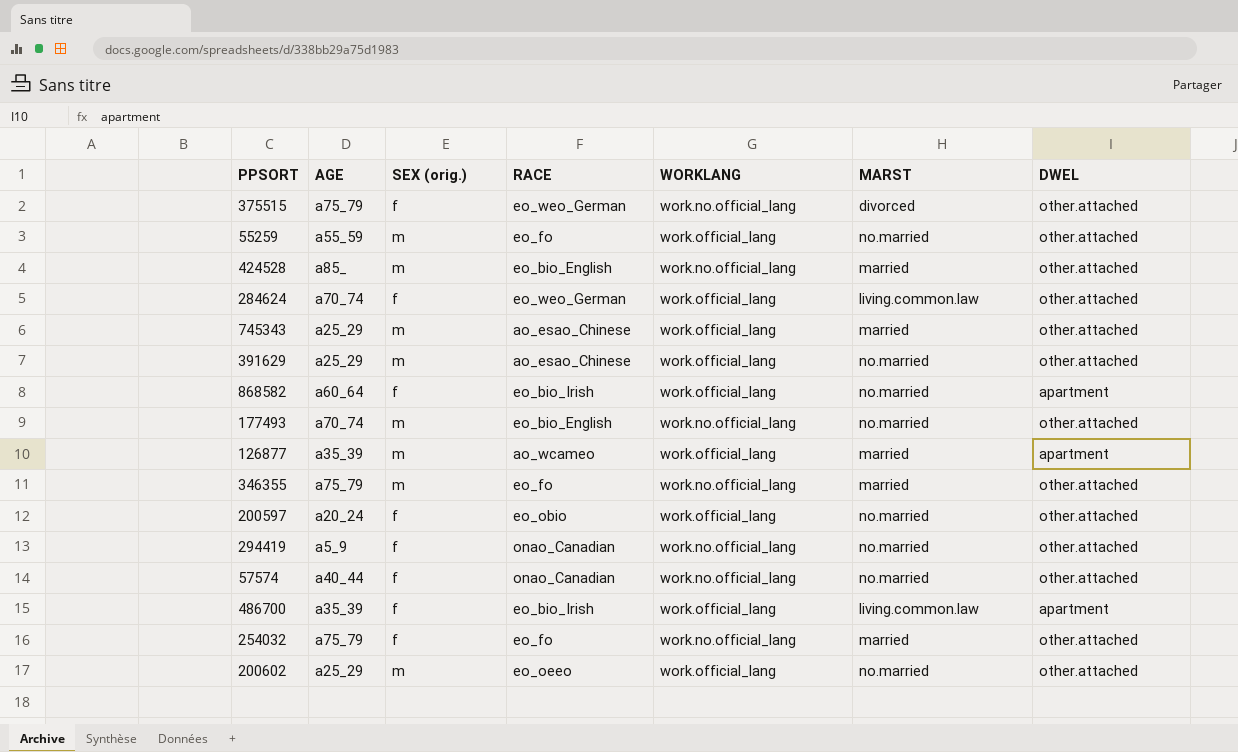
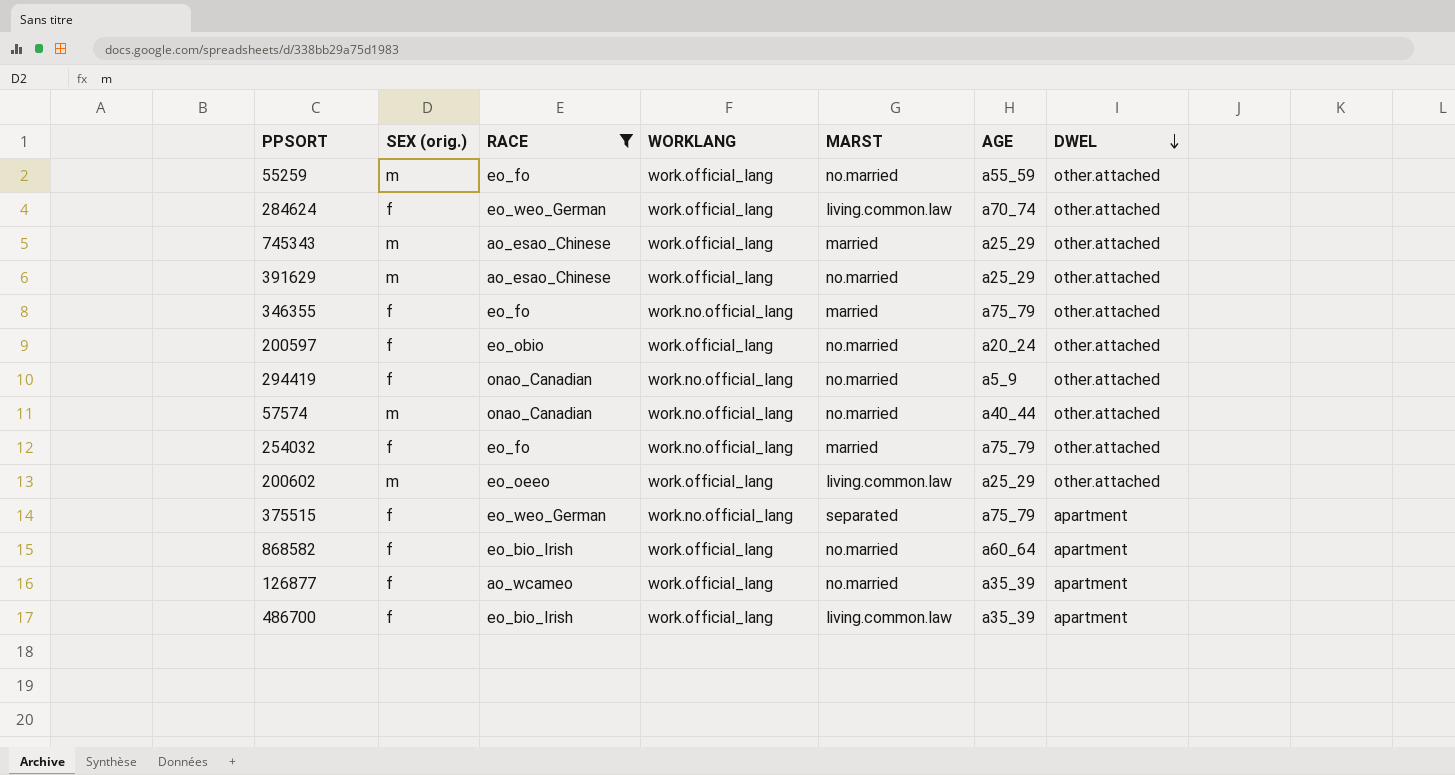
filter: none -> RACE != eo_bio_English
row order: none -> DWEL descending
column AGE | position: 2 -> 6
346355 | SEX (orig.): m -> f
57574 | SEX (orig.): f -> m
200602 | MARST: no.married -> living.common.law
375515 | MARST: divorced -> separated
375515 | DWEL: other.attached -> apartment
126877 | SEX (orig.): m -> f
126877 | MARST: married -> no.married

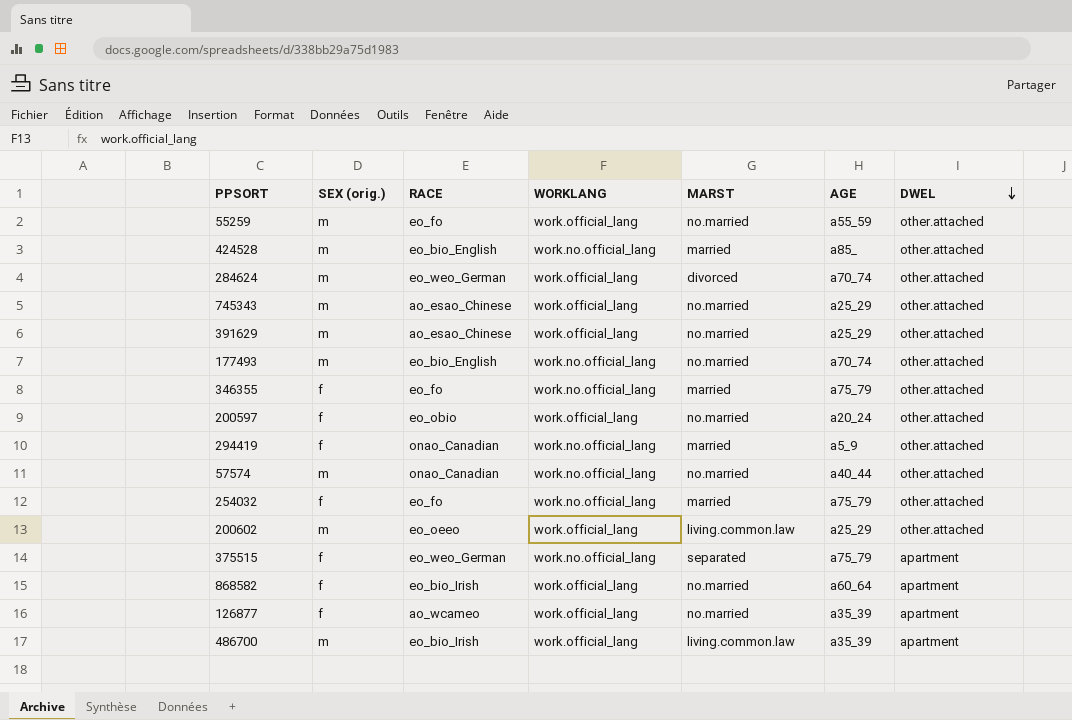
filter: RACE != eo_bio_English -> none
284624 | SEX (orig.): f -> m
284624 | MARST: living.common.law -> divorced
745343 | MARST: married -> no.married
294419 | MARST: no.married -> married
486700 | SEX (orig.): f -> m

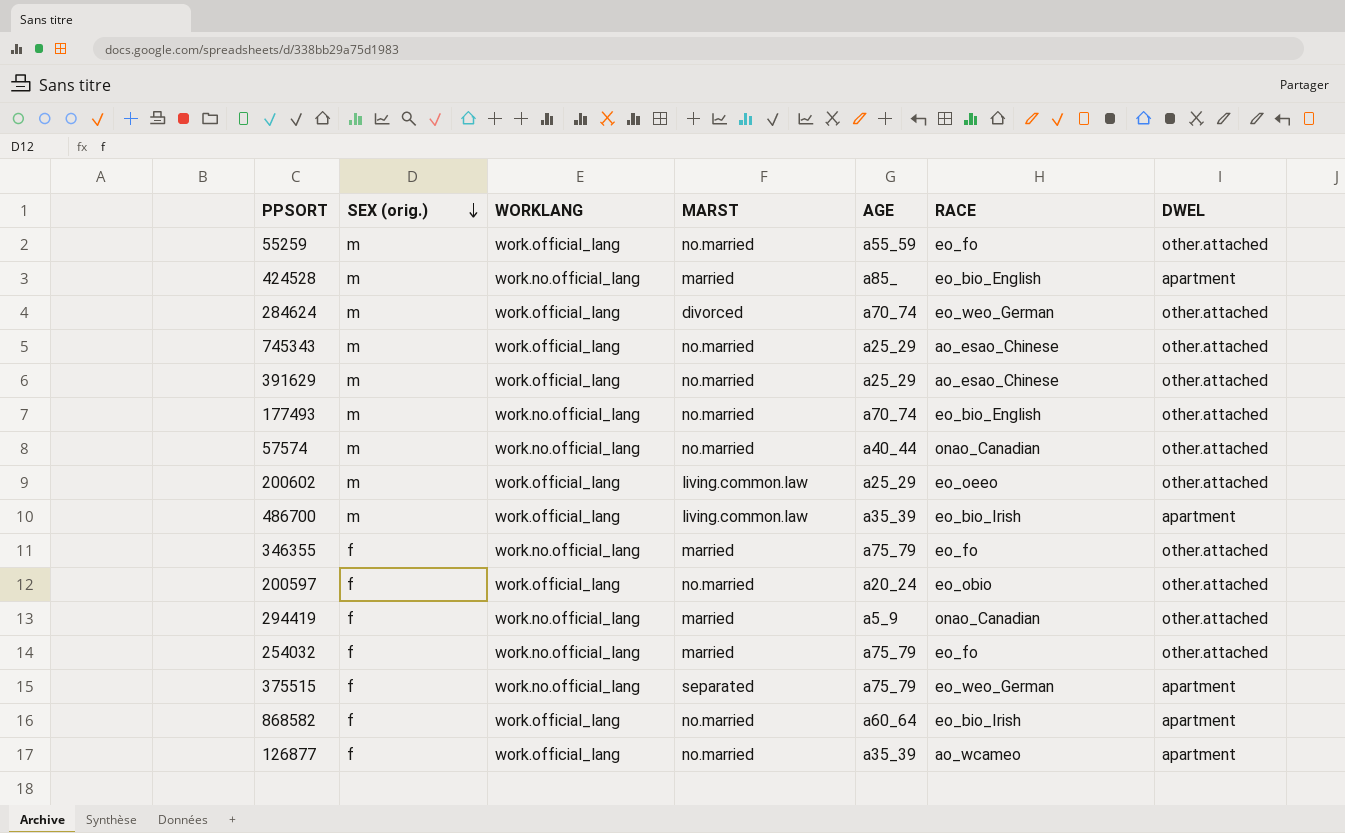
row order: DWEL descending -> SEX (orig.) descending
column RACE | position: 3 -> 6
424528 | DWEL: other.attached -> apartment

